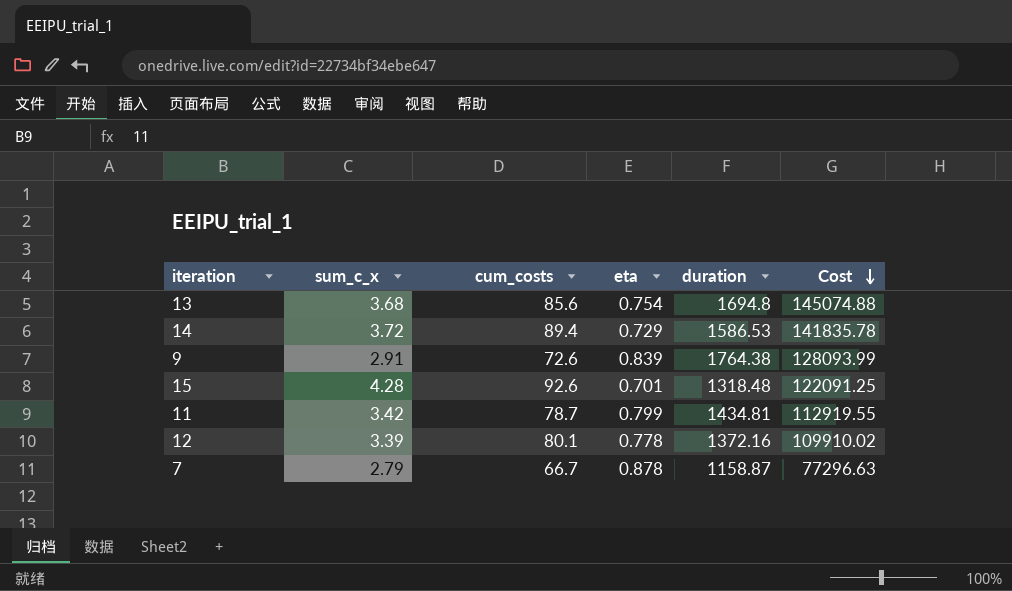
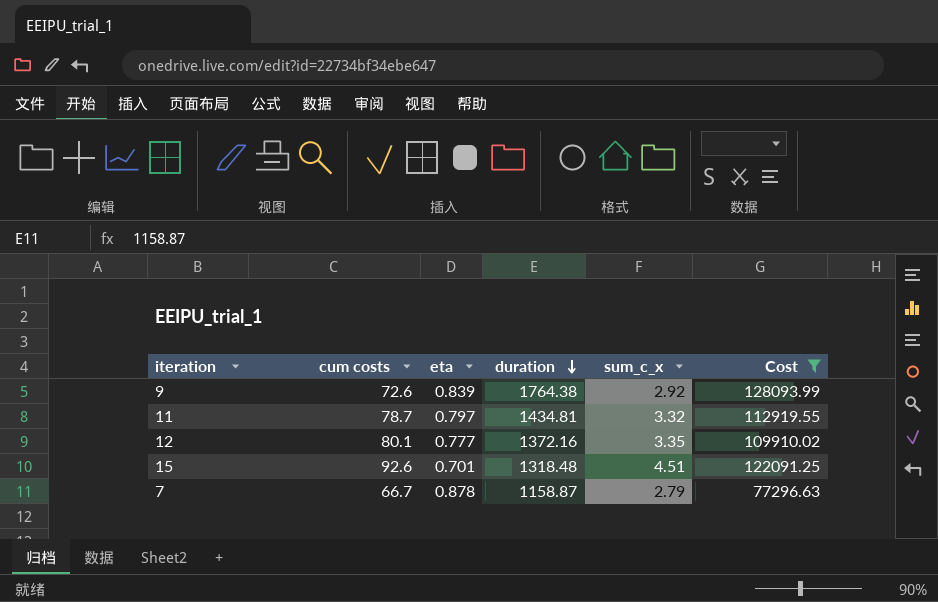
filter: none -> Cost <= 128093.99
row order: Cost descending -> duration descending
column name: cum_costs -> cum costs
column sum_c_x | position: 2 -> 5
9 | sum_c_x: 2.91 -> 2.92
11 | eta: 0.799 -> 0.797
11 | sum_c_x: 3.42 -> 3.32
12 | eta: 0.778 -> 0.777
12 | sum_c_x: 3.39 -> 3.35
15 | sum_c_x: 4.28 -> 4.51

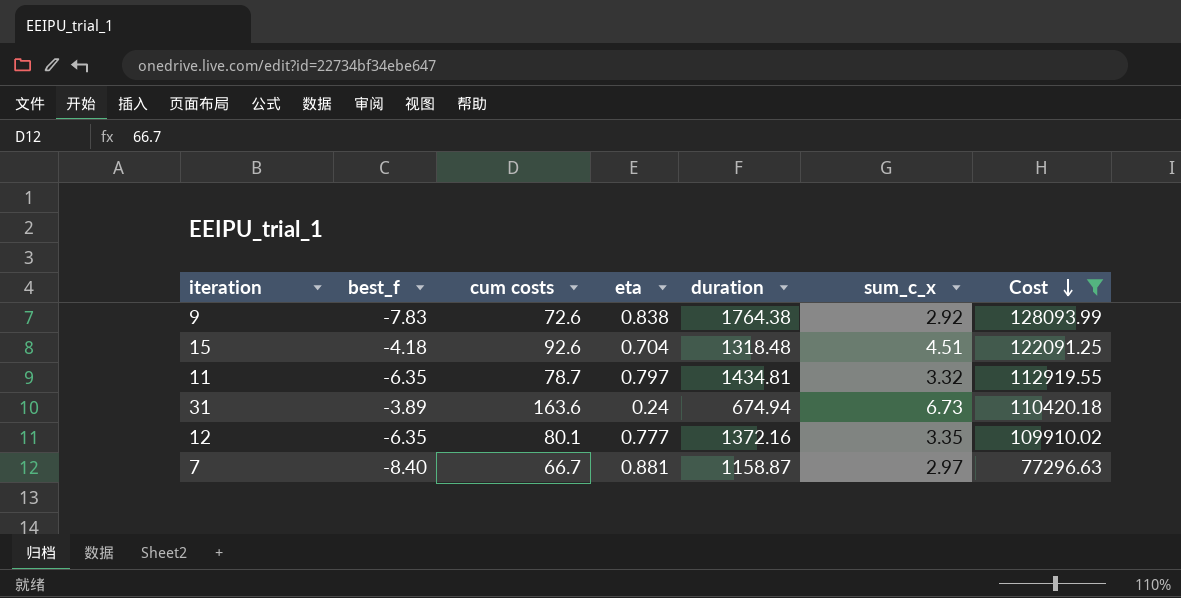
row order: duration descending -> Cost descending
column best_f | position: none -> 2
9 | eta: 0.839 -> 0.838
15 | eta: 0.701 -> 0.704
row 31: none -> -3.89 | 163.6 | 0.24 | 674.94 | 6.73 | 110420.18
7 | eta: 0.878 -> 0.881
7 | sum_c_x: 2.79 -> 2.97

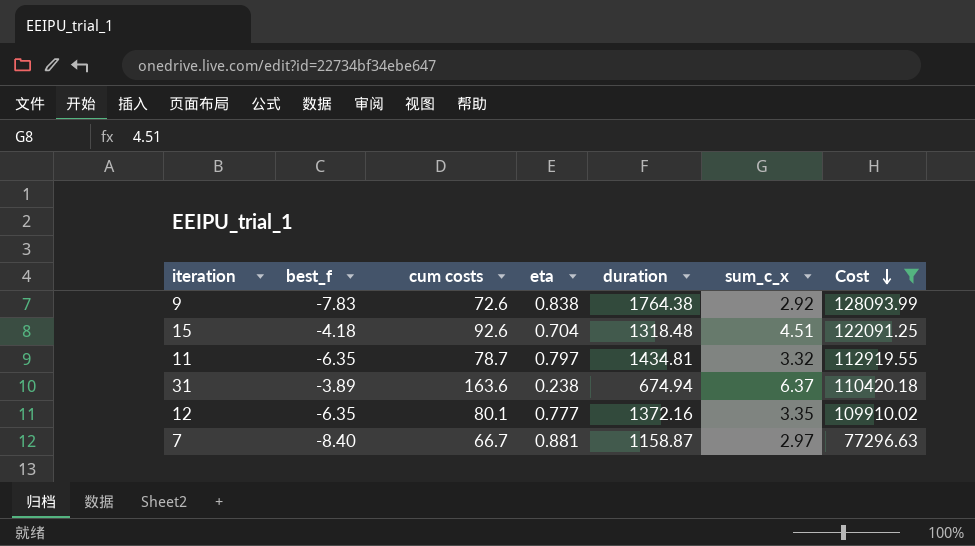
31 | eta: 0.24 -> 0.238
31 | sum_c_x: 6.73 -> 6.37

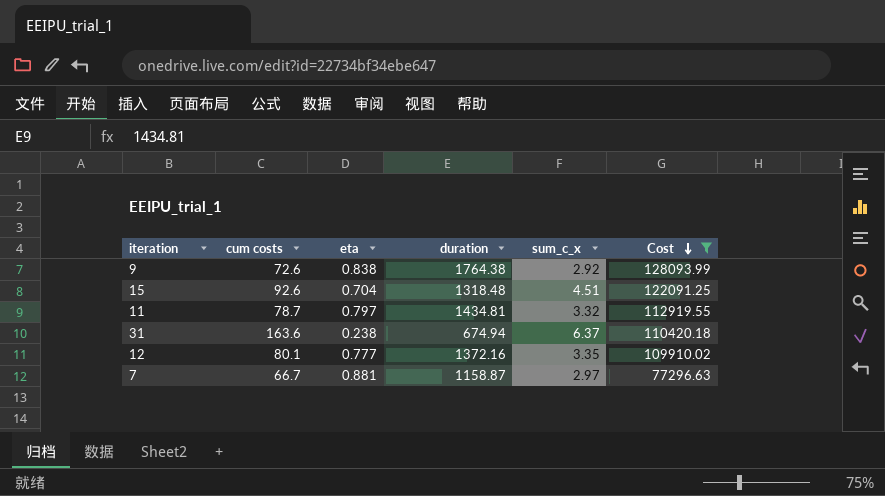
column best_f | position: 2 -> none

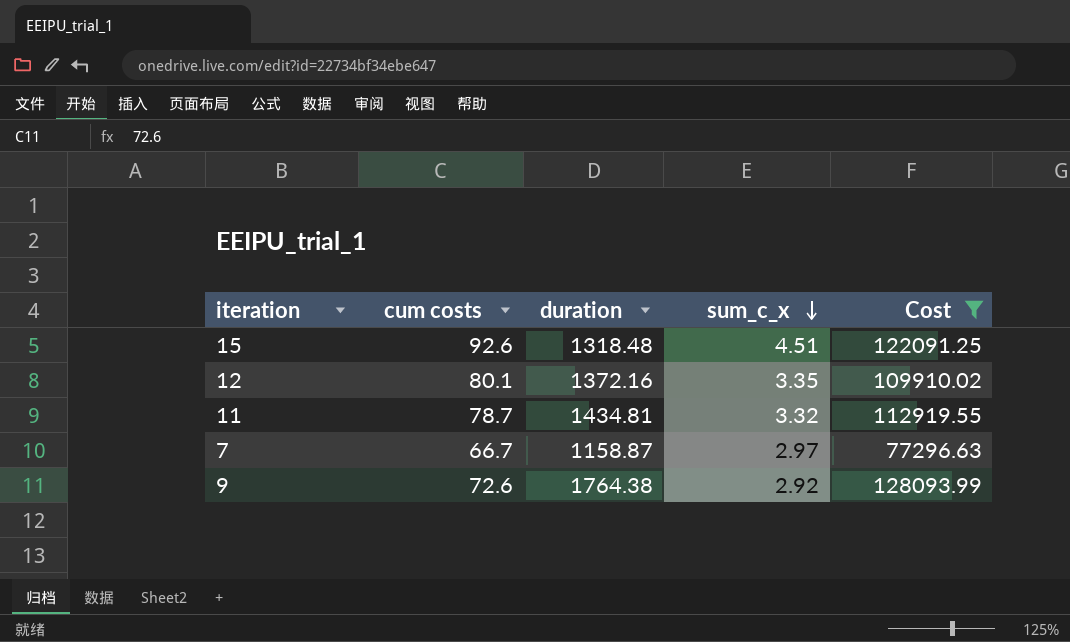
row order: Cost descending -> sum_c_x descending
column eta | position: 3 -> none
row 31: 163.6 | 0.238 | 674.94 | 6.37 | 110420.18 -> none

